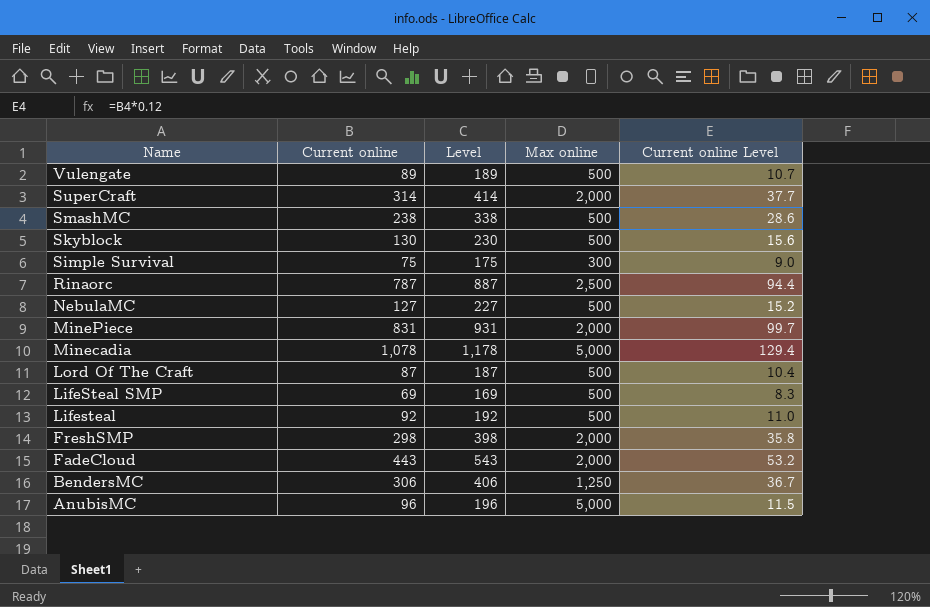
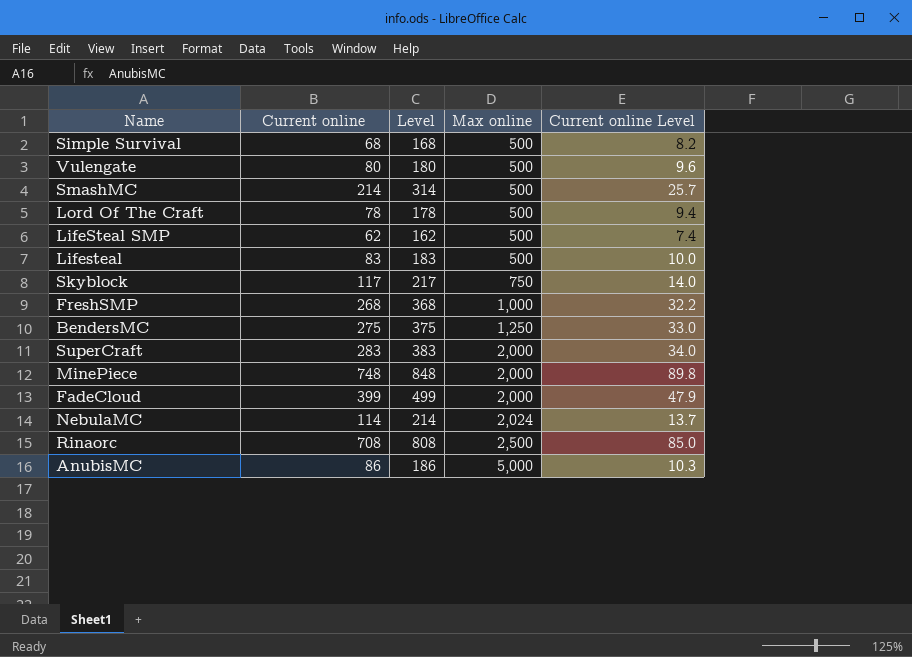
row order: Name descending -> Max online ascending
row Minecadia: 1,078 | 1,178 | 5,000 | 129.4 -> none
Simple Survival | Current online: 75 -> 68
Simple Survival | Level: 175 -> 168
Simple Survival | Max online: 300 -> 500
Simple Survival | Current online Level: 9.0 -> 8.2
Vulengate | Current online: 89 -> 80
Vulengate | Level: 189 -> 180
Vulengate | Current online Level: 10.7 -> 9.6
SmashMC | Current online: 238 -> 214
SmashMC | Level: 338 -> 314
SmashMC | Current online Level: 28.6 -> 25.7
Lord Of The Craft | Current online: 87 -> 78
Lord Of The Craft | Level: 187 -> 178
Lord Of The Craft | Current online Level: 10.4 -> 9.4
LifeSteal SMP | Current online: 69 -> 62
LifeSteal SMP | Level: 169 -> 162
LifeSteal SMP | Current online Level: 8.3 -> 7.4
Lifesteal | Current online: 92 -> 83
Lifesteal | Level: 192 -> 183
Lifesteal | Current online Level: 11.0 -> 10.0
Skyblock | Current online: 130 -> 117
Skyblock | Level: 230 -> 217
Skyblock | Max online: 500 -> 750
Skyblock | Current online Level: 15.6 -> 14.0
FreshSMP | Current online: 298 -> 268
FreshSMP | Level: 398 -> 368
FreshSMP | Max online: 2,000 -> 1,000
FreshSMP | Current online Level: 35.8 -> 32.2
BendersMC | Current online: 306 -> 275
BendersMC | Level: 406 -> 375
BendersMC | Current online Level: 36.7 -> 33.0
SuperCraft | Current online: 314 -> 283
SuperCraft | Level: 414 -> 383
SuperCraft | Current online Level: 37.7 -> 34.0
MinePiece | Current online: 831 -> 748
MinePiece | Level: 931 -> 848
MinePiece | Current online Level: 99.7 -> 89.8
FadeCloud | Current online: 443 -> 399
FadeCloud | Level: 543 -> 499
FadeCloud | Current online Level: 53.2 -> 47.9
NebulaMC | Current online: 127 -> 114
NebulaMC | Level: 227 -> 214
NebulaMC | Max online: 500 -> 2,024
NebulaMC | Current online Level: 15.2 -> 13.7
Rinaorc | Current online: 787 -> 708
Rinaorc | Level: 887 -> 808
Rinaorc | Current online Level: 94.4 -> 85.0
AnubisMC | Current online: 96 -> 86
AnubisMC | Level: 196 -> 186
AnubisMC | Current online Level: 11.5 -> 10.3

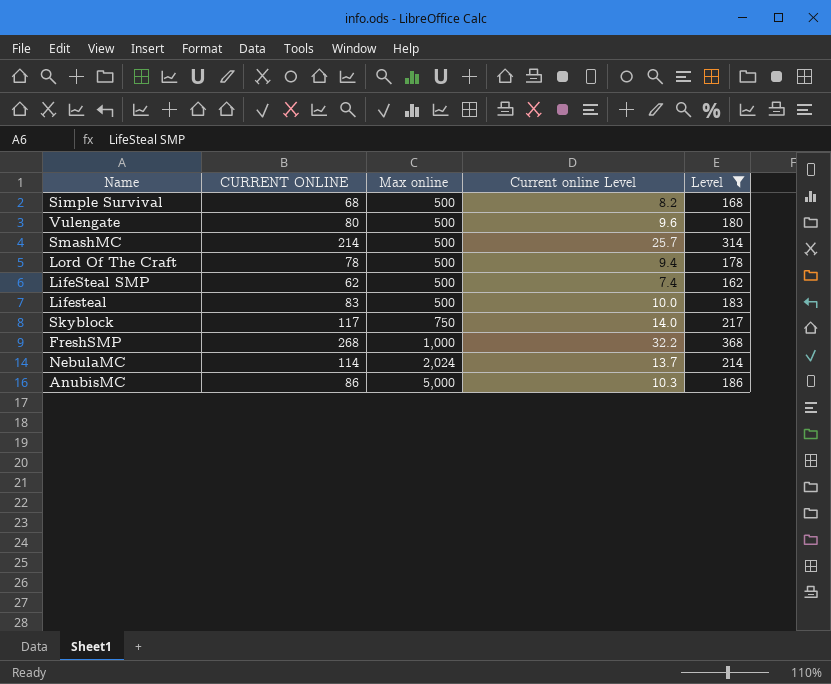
filter: none -> Level <= 368
column name: Current online -> CURRENT ONLINE
column Level | position: 3 -> 5

